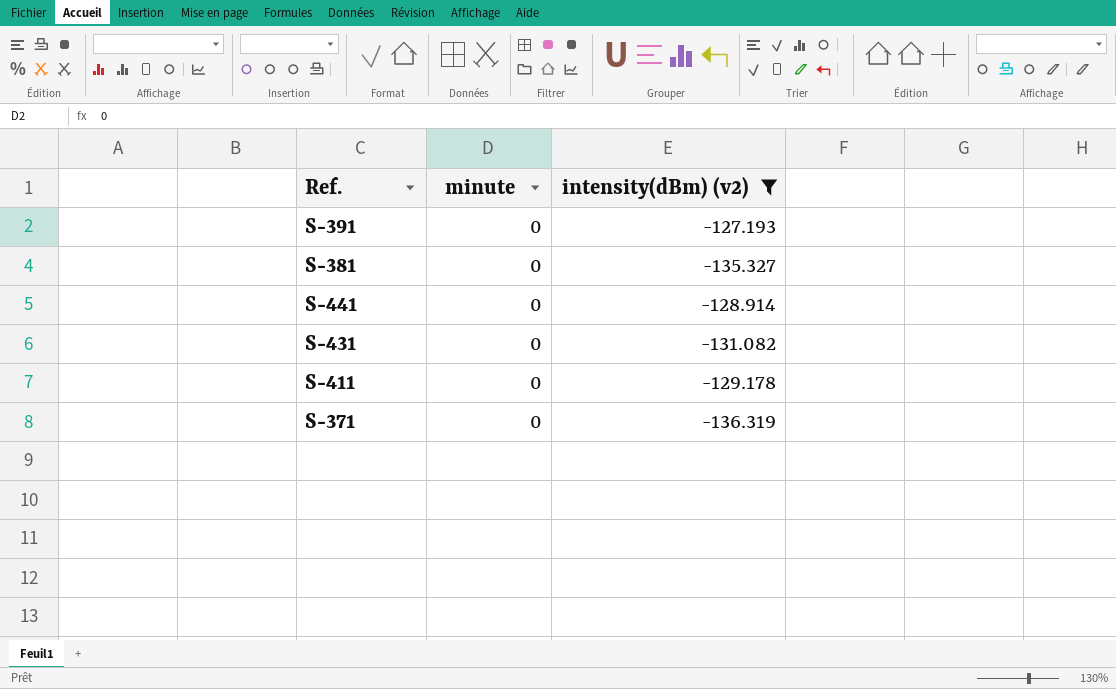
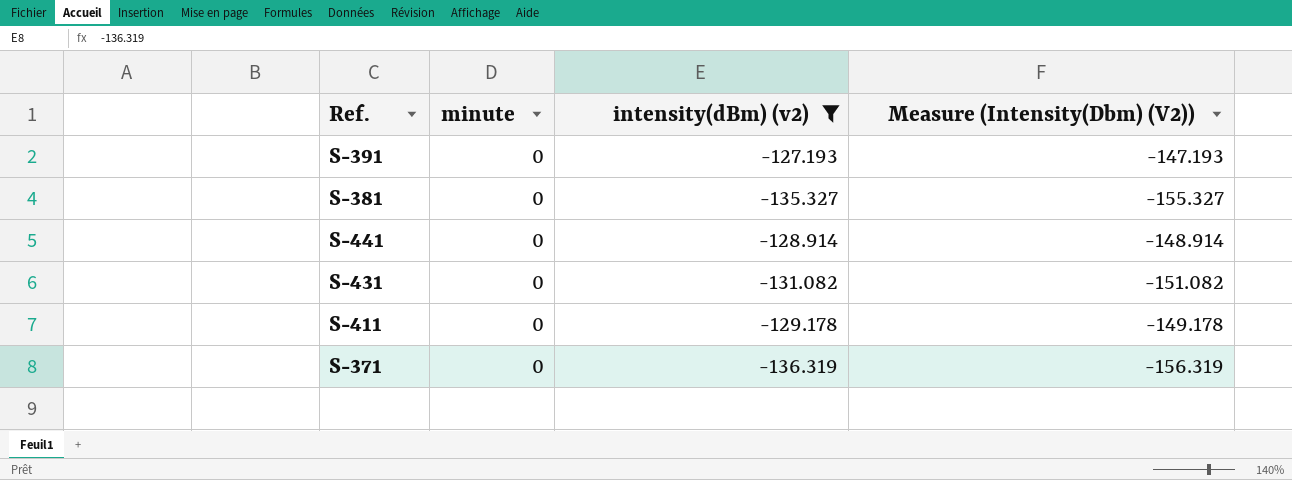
column Measure (Intensity(Dbm) (V2)) | formula: none -> [intensity(dBm) (v2)] - 20

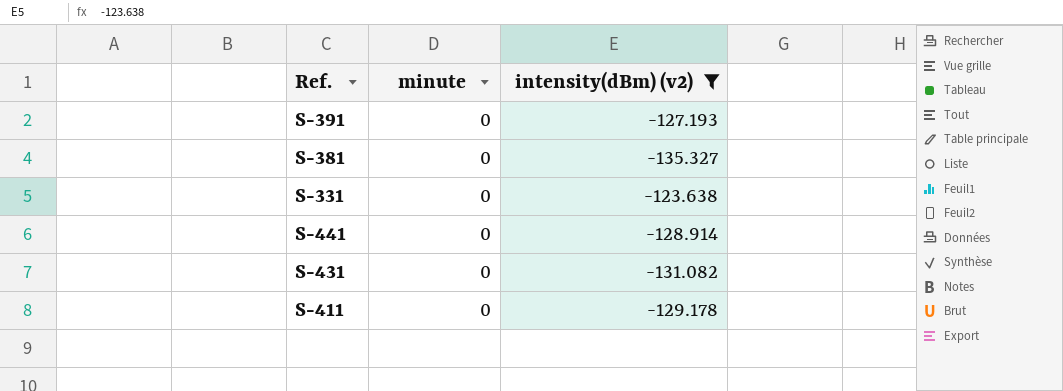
column Measure (Intensity(Dbm) (V2)) | formula: [intensity(dBm) (v2)] - 20 -> none
row S-371: 0 | -136.319 | -156.319 -> none
row S-331: none -> 0 | -123.638

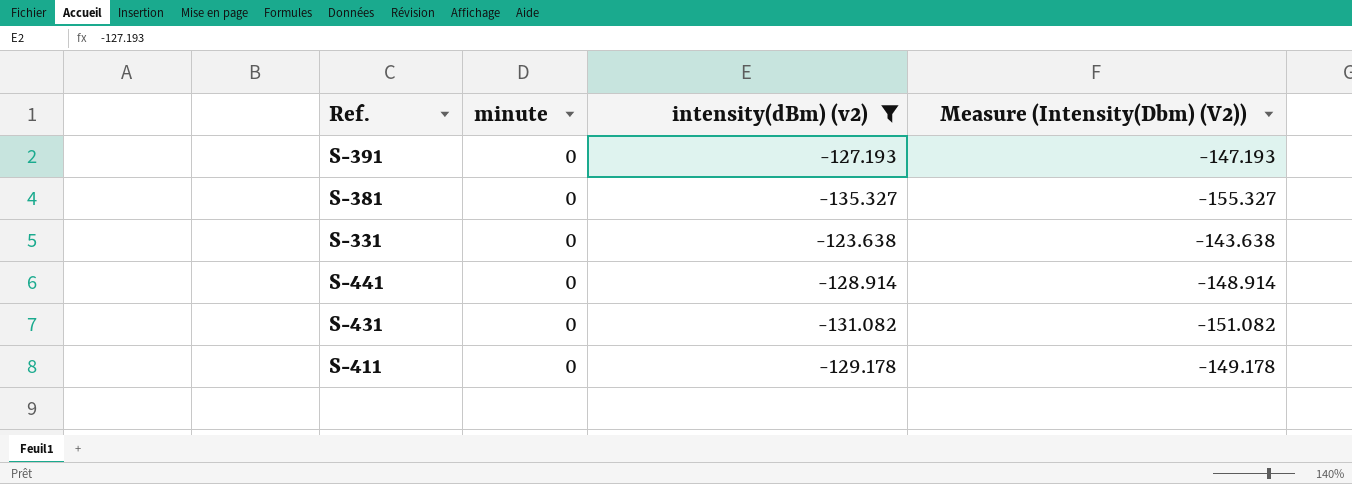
column Measure (Intensity(Dbm) (V2)) | formula: none -> [intensity(dBm) (v2)] - 20

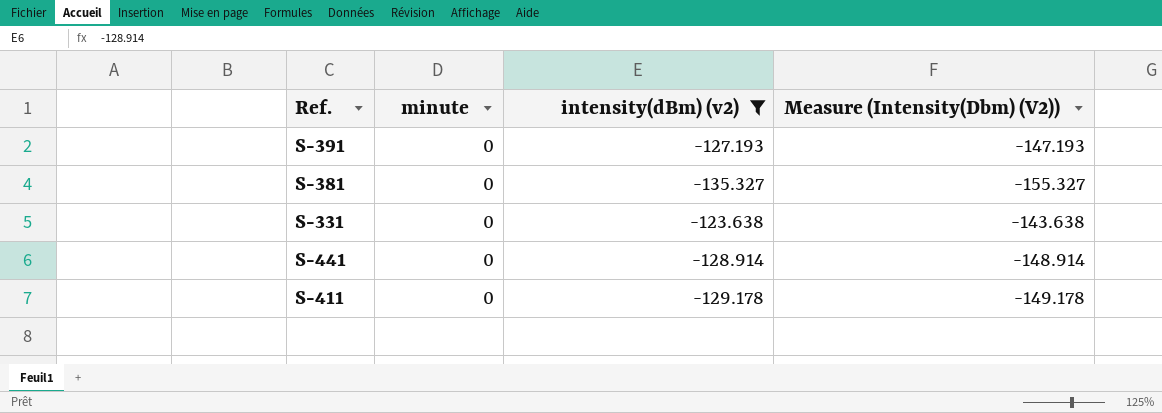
row S-431: 0 | -131.082 | -151.082 -> none

